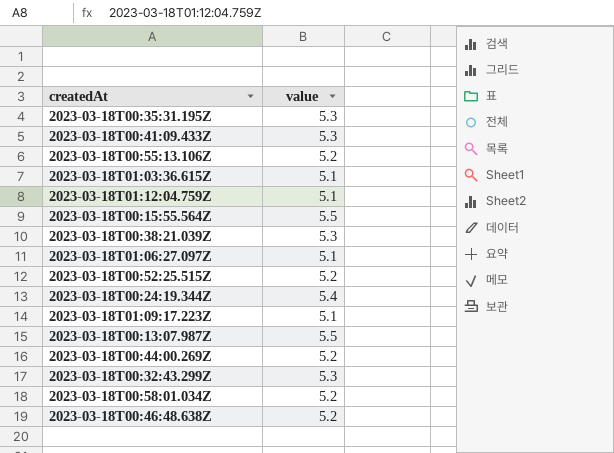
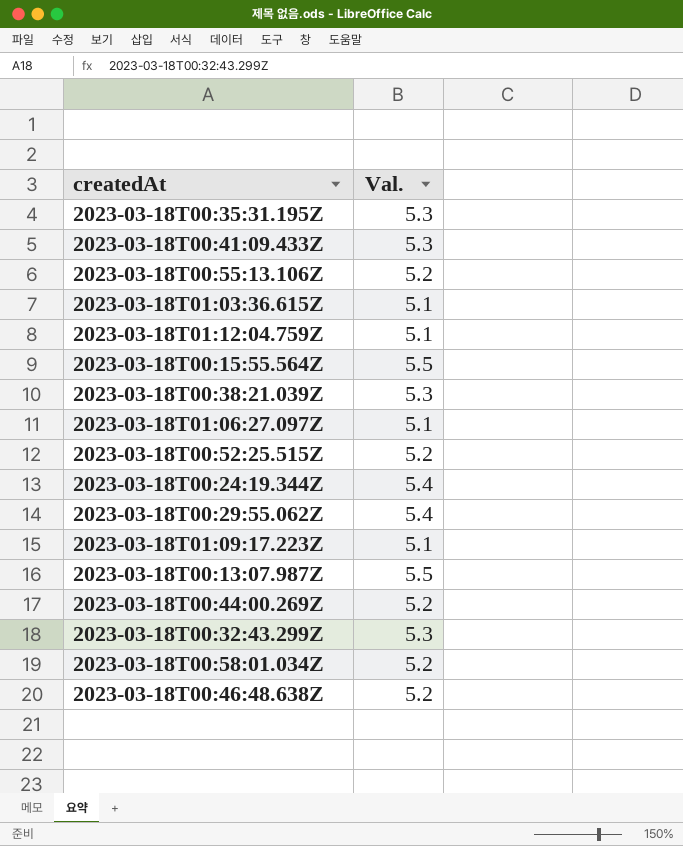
column name: value -> Val.
row 2023-03-18T00:29:55.062Z: none -> 5.4

